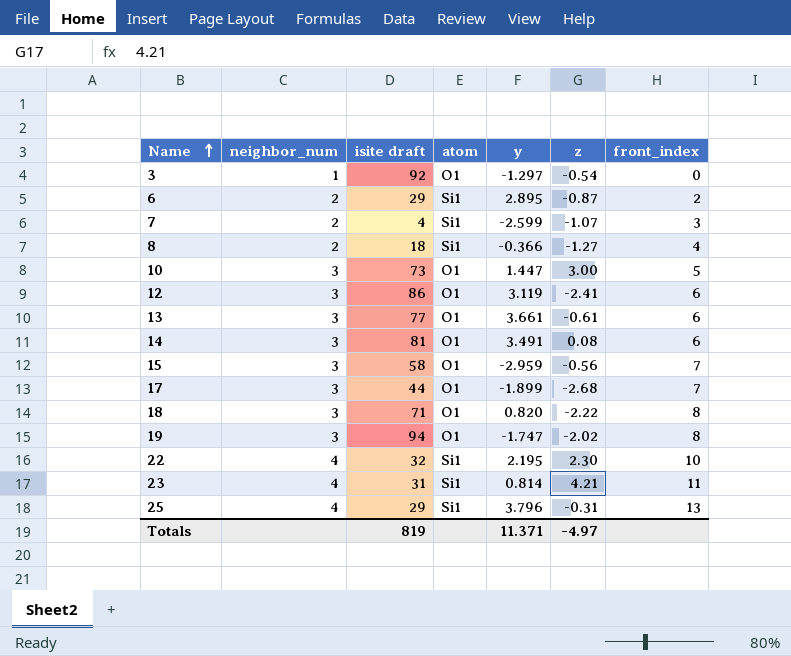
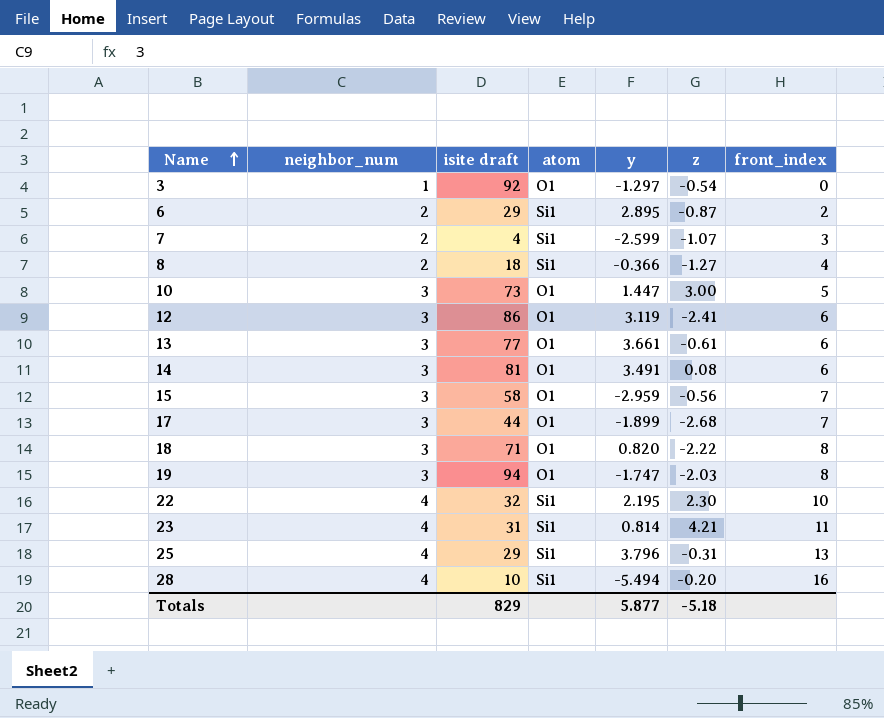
19 | z: -2.02 -> -2.03
row 28: none -> 4 | 10 | Si1 | -5.494 | -0.20 | 16
Totals | isite draft: 819 -> 829
Totals | y: 11.371 -> 5.877
Totals | z: -4.97 -> -5.18

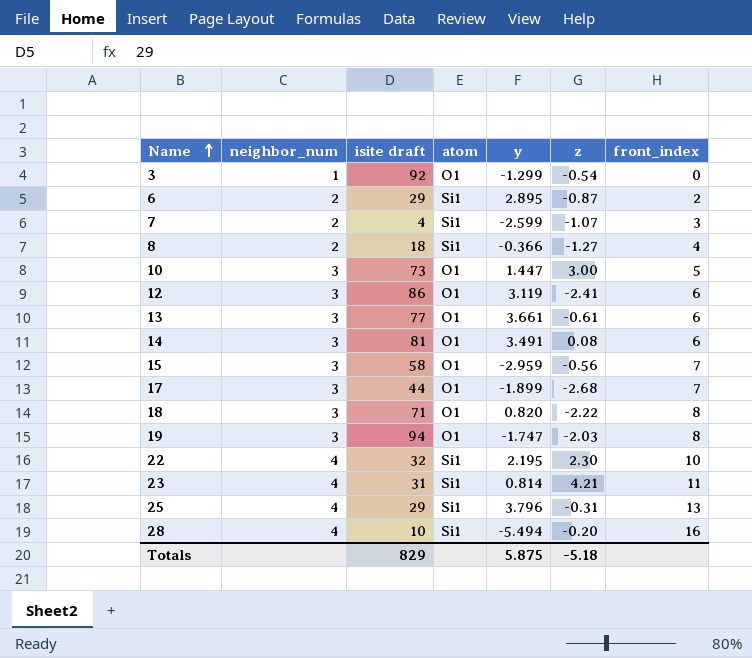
3 | y: -1.297 -> -1.299
Totals | y: 5.877 -> 5.875

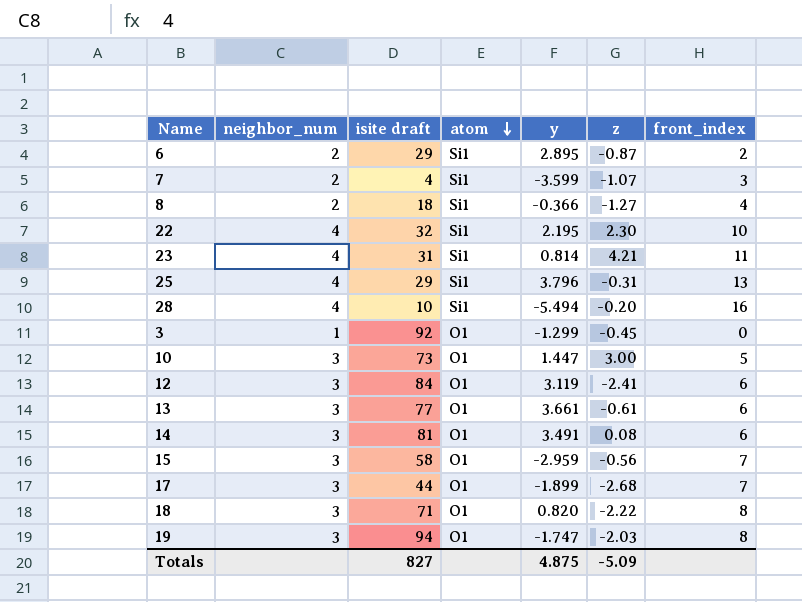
row order: Name ascending -> atom descending
7 | y: -2.599 -> -3.599
3 | z: -0.54 -> -0.45
12 | isite draft: 86 -> 84
Totals | isite draft: 829 -> 827
Totals | y: 5.875 -> 4.875
Totals | z: -5.18 -> -5.09

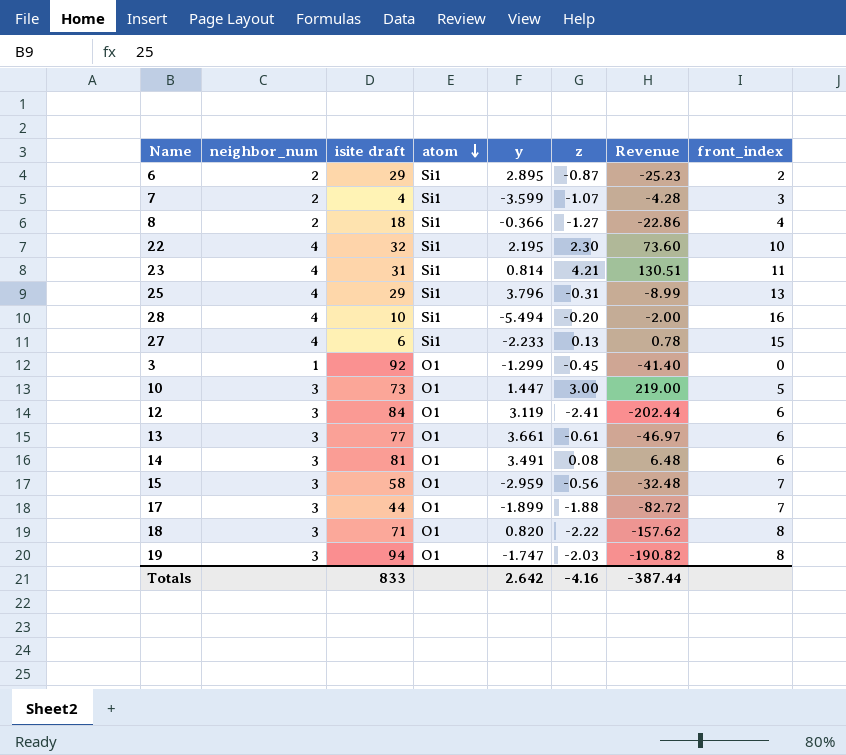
column Revenue | formula: none -> [isite draft] * [z]
row 27: none -> 4 | 6 | Si1 | -2.233 | 0.13 | 0.78 | 15
17 | z: -2.68 -> -1.88
Totals | isite draft: 827 -> 833
Totals | y: 4.875 -> 2.642
Totals | z: -5.09 -> -4.16

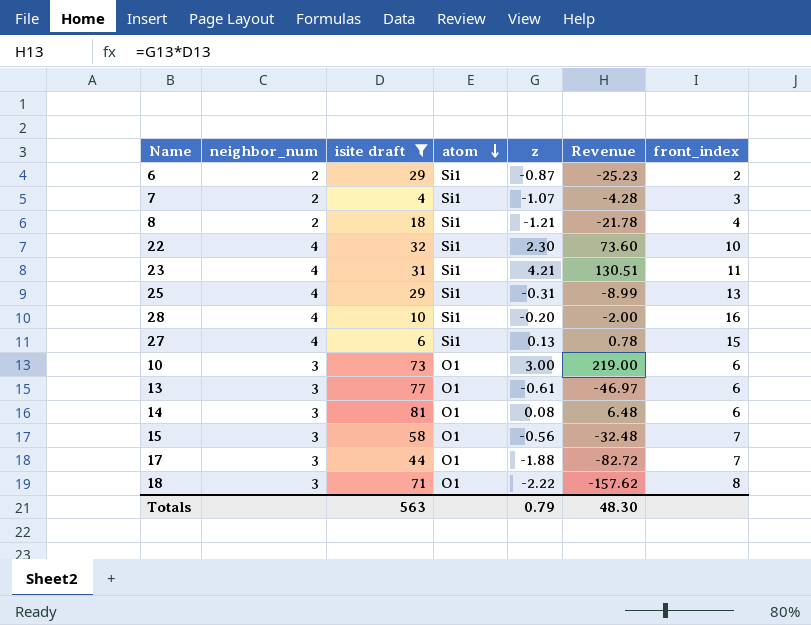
filter: none -> isite draft <= 81
column y | position: 5 -> none
8 | z: -1.27 -> -1.21
8 | Revenue: -22.86 -> -21.78
10 | front_index: 5 -> 6
Totals | isite draft: 833 -> 563
Totals | z: -4.16 -> 0.79
Totals | Revenue: -387.44 -> 48.30

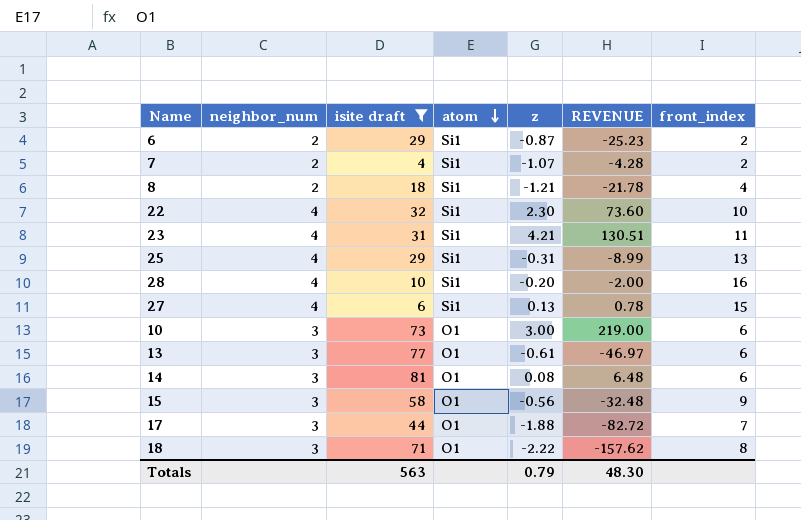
column name: Revenue -> REVENUE
7 | front_index: 3 -> 2
15 | front_index: 7 -> 9

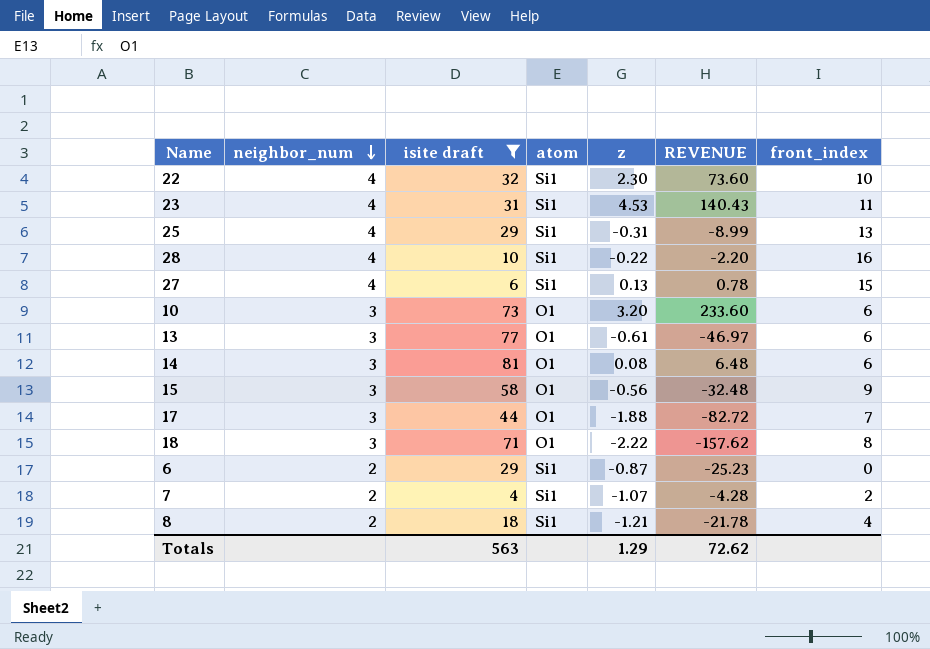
row order: atom descending -> neighbor_num descending
23 | z: 4.21 -> 4.53
23 | REVENUE: 130.51 -> 140.43
28 | z: -0.20 -> -0.22
28 | REVENUE: -2.00 -> -2.20
10 | z: 3.00 -> 3.20
10 | REVENUE: 219.00 -> 233.60
6 | front_index: 2 -> 0
Totals | z: 0.79 -> 1.29
Totals | REVENUE: 48.30 -> 72.62

